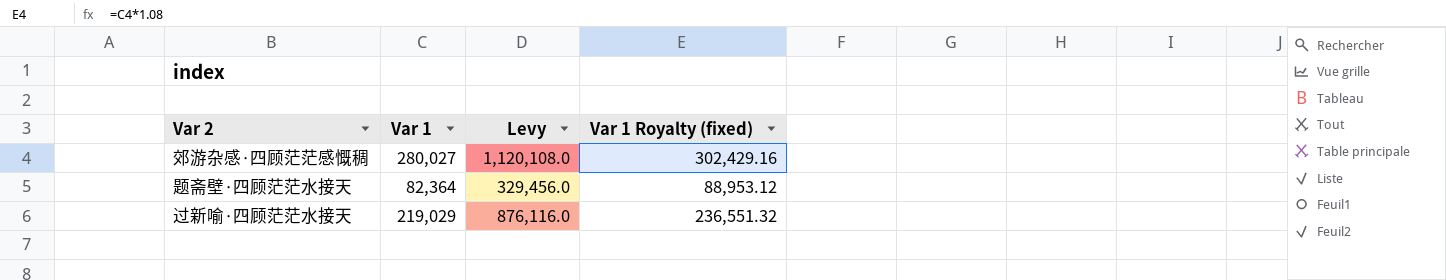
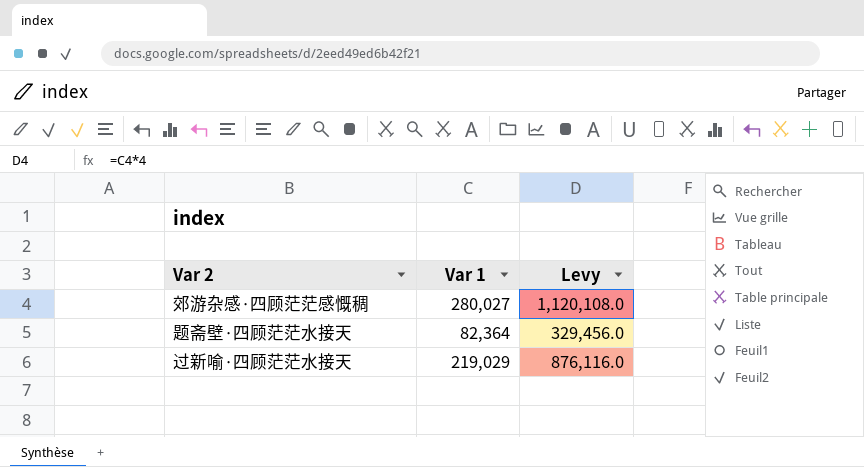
column Var 1 Royalty (fixed) | formula: [Var 1] * 1.08 -> none

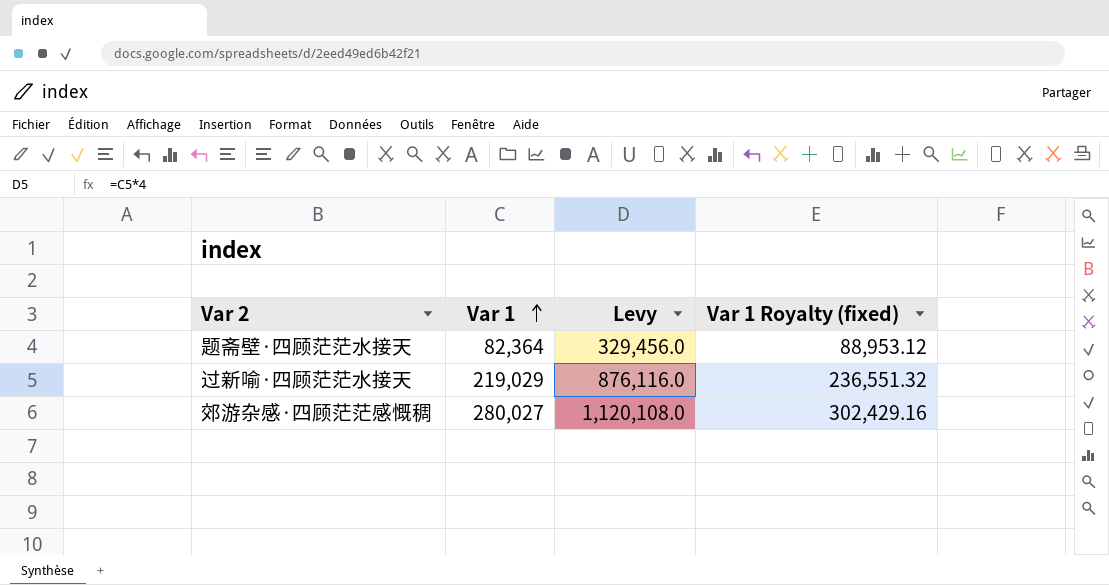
row order: none -> Var 1 ascending
column Var 1 Royalty (fixed) | formula: none -> [Var 1] * 1.08

